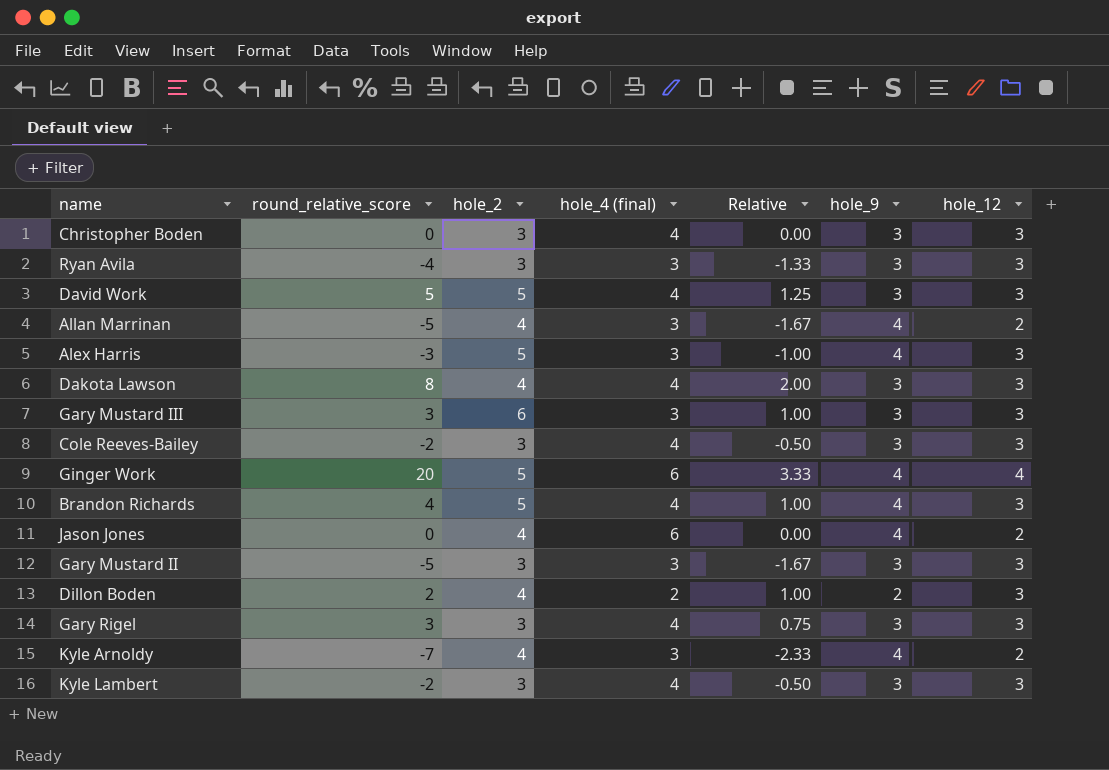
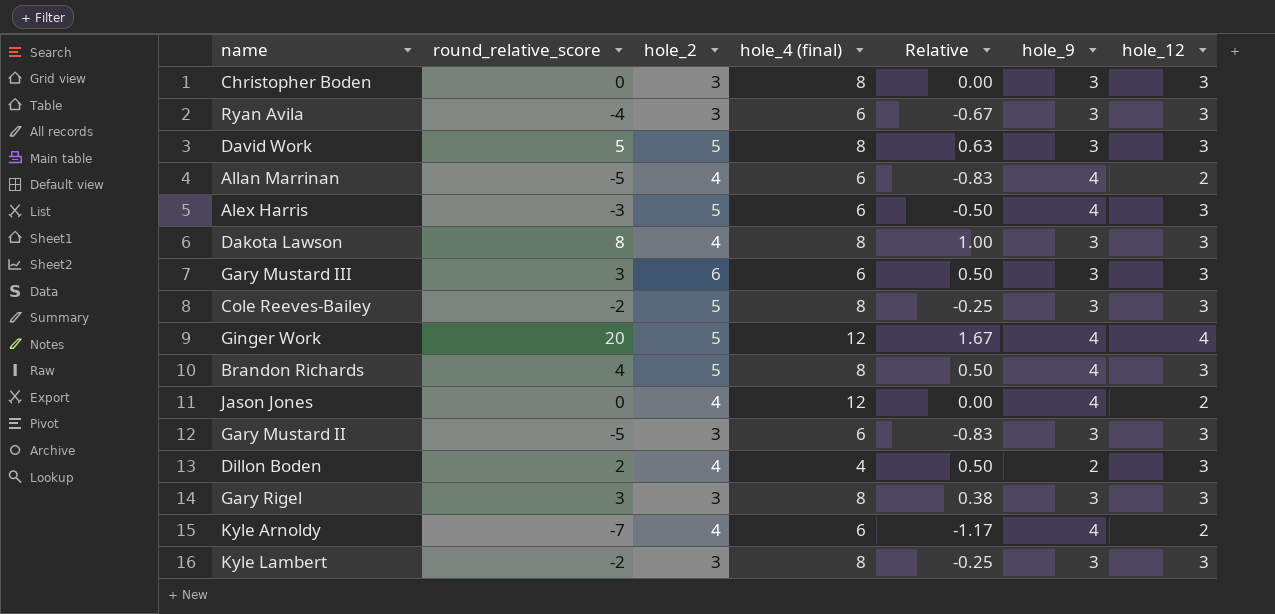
Christopher Boden | hole_4 (final): 4 -> 8
Ryan Avila | hole_4 (final): 3 -> 6
Ryan Avila | Relative: -1.33 -> -0.67
David Work | hole_4 (final): 4 -> 8
David Work | Relative: 1.25 -> 0.63
Allan Marrinan | hole_4 (final): 3 -> 6
Allan Marrinan | Relative: -1.67 -> -0.83
Alex Harris | hole_4 (final): 3 -> 6
Alex Harris | Relative: -1.00 -> -0.50
Dakota Lawson | hole_4 (final): 4 -> 8
Dakota Lawson | Relative: 2.00 -> 1.00
Gary Mustard III | hole_4 (final): 3 -> 6
Gary Mustard III | Relative: 1.00 -> 0.50
Cole Reeves-Bailey | hole_2: 3 -> 5
Cole Reeves-Bailey | hole_4 (final): 4 -> 8
Cole Reeves-Bailey | Relative: -0.50 -> -0.25
Ginger Work | hole_4 (final): 6 -> 12
Ginger Work | Relative: 3.33 -> 1.67
Brandon Richards | hole_4 (final): 4 -> 8
Brandon Richards | Relative: 1.00 -> 0.50
Jason Jones | hole_4 (final): 6 -> 12
Gary Mustard II | hole_4 (final): 3 -> 6
Gary Mustard II | Relative: -1.67 -> -0.83
Dillon Boden | hole_4 (final): 2 -> 4
Dillon Boden | Relative: 1.00 -> 0.50
Gary Rigel | hole_4 (final): 4 -> 8
Gary Rigel | Relative: 0.75 -> 0.38
Kyle Arnoldy | hole_4 (final): 3 -> 6
Kyle Arnoldy | Relative: -2.33 -> -1.17
Kyle Lambert | hole_4 (final): 4 -> 8
Kyle Lambert | Relative: -0.50 -> -0.25

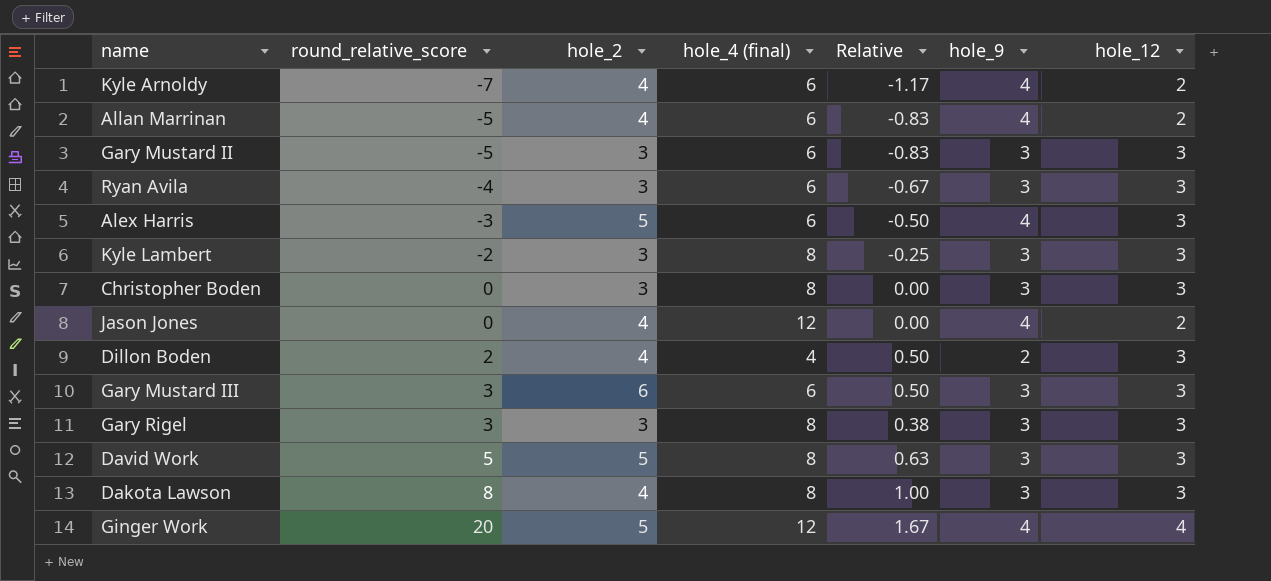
row order: none -> round_relative_score ascending
row Cole Reeves-Bailey: -2 | 5 | 8 | -0.25 | 3 | 3 -> none
row Brandon Richards: 4 | 5 | 8 | 0.50 | 4 | 3 -> none

